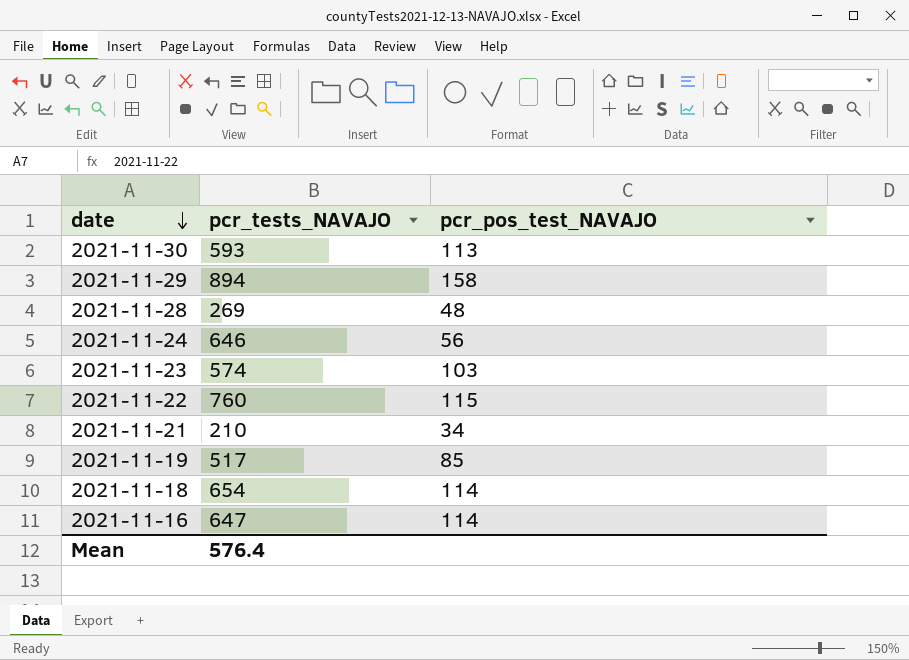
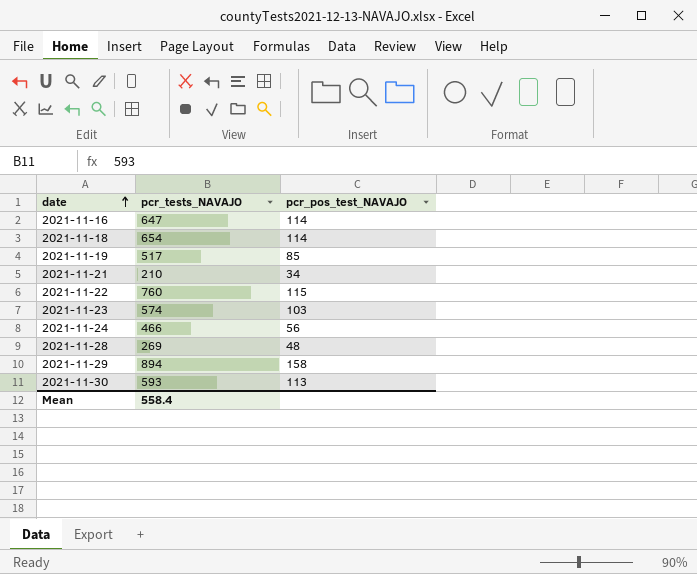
row order: date descending -> date ascending
2021-11-24 | pcr_tests_NAVAJO: 646 -> 466
Mean | pcr_tests_NAVAJO: 576.4 -> 558.4

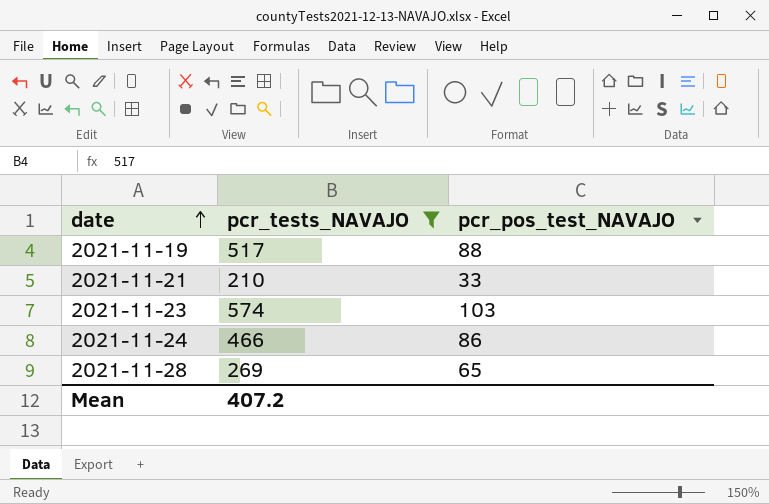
filter: none -> pcr_tests_NAVAJO <= 574
2021-11-19 | pcr_pos_test_NAVAJO: 85 -> 88
2021-11-21 | pcr_pos_test_NAVAJO: 34 -> 33
2021-11-24 | pcr_pos_test_NAVAJO: 56 -> 86
2021-11-28 | pcr_pos_test_NAVAJO: 48 -> 65
Mean | pcr_tests_NAVAJO: 558.4 -> 407.2

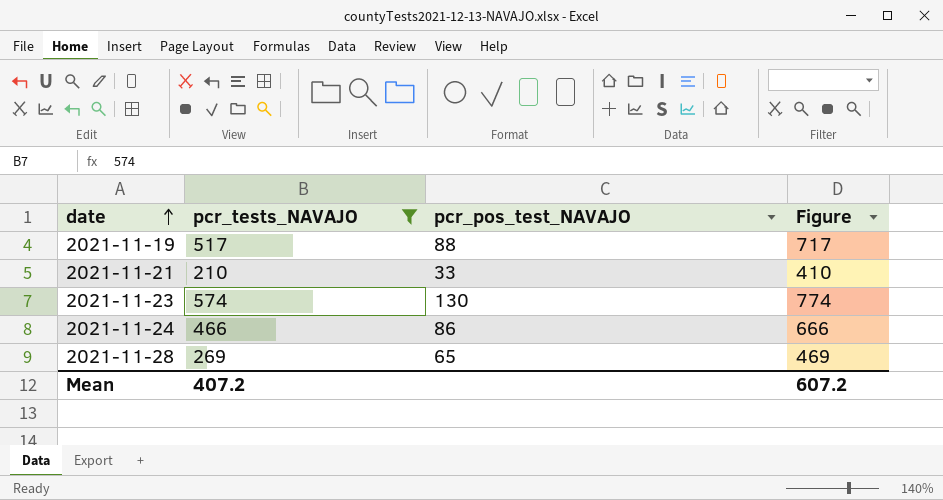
column Figure | formula: none -> [pcr_tests_NAVAJO] + 200
2021-11-23 | pcr_pos_test_NAVAJO: 103 -> 130

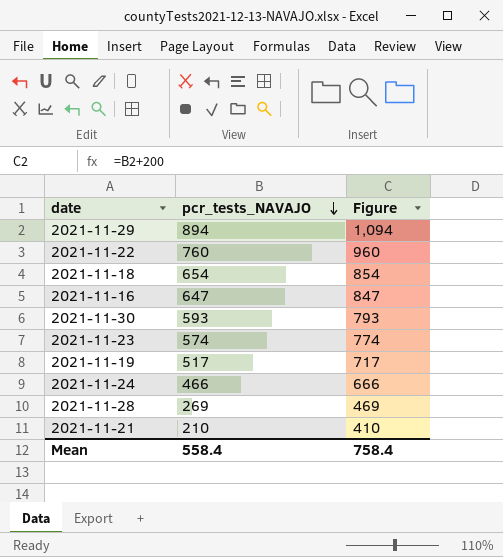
filter: pcr_tests_NAVAJO <= 574 -> none
row order: date ascending -> pcr_tests_NAVAJO descending
column pcr_pos_test_NAVAJO | position: 3 -> none
Mean | pcr_tests_NAVAJO: 407.2 -> 558.4
Mean | Figure: 607.2 -> 758.4

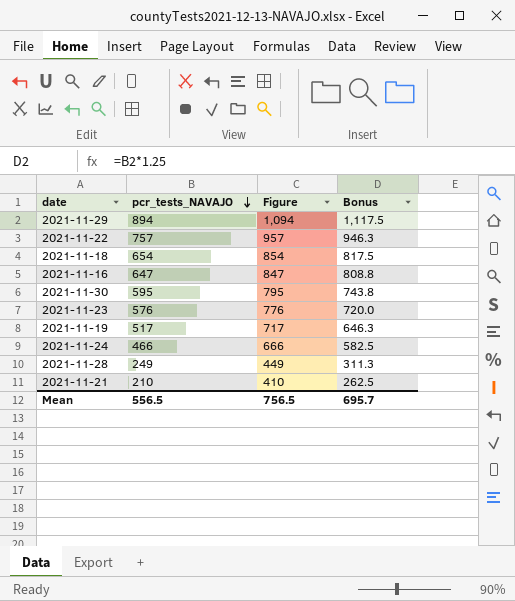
column Bonus | formula: none -> [pcr_tests_NAVAJO] * 1.25
2021-11-22 | pcr_tests_NAVAJO: 760 -> 757
2021-11-22 | Figure: 960 -> 957
2021-11-30 | pcr_tests_NAVAJO: 593 -> 595
2021-11-30 | Figure: 793 -> 795
2021-11-23 | pcr_tests_NAVAJO: 574 -> 576
2021-11-23 | Figure: 774 -> 776
2021-11-28 | pcr_tests_NAVAJO: 269 -> 249
2021-11-28 | Figure: 469 -> 449
Mean | pcr_tests_NAVAJO: 558.4 -> 556.5
Mean | Figure: 758.4 -> 756.5

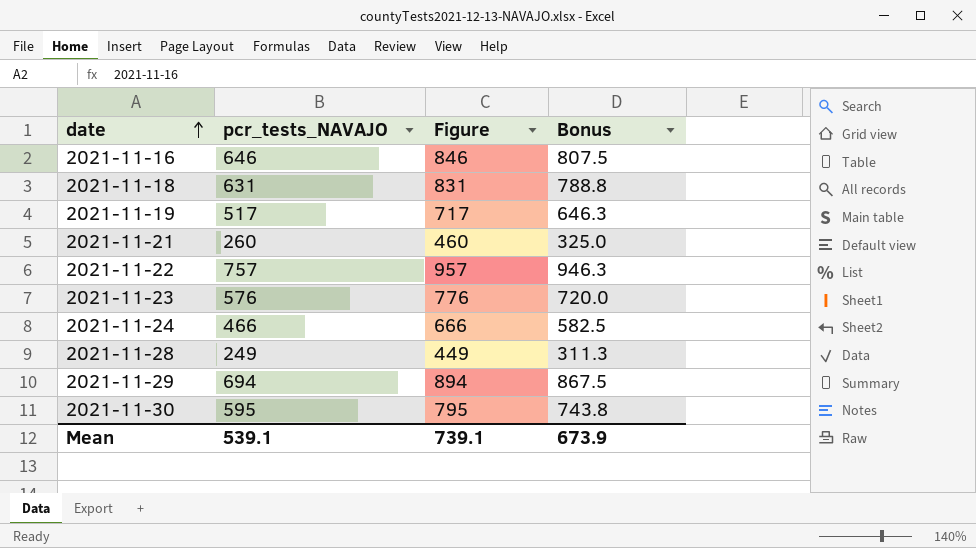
row order: pcr_tests_NAVAJO descending -> date ascending
2021-11-16 | pcr_tests_NAVAJO: 647 -> 646
2021-11-16 | Figure: 847 -> 846
2021-11-16 | Bonus: 808.8 -> 807.5
2021-11-18 | pcr_tests_NAVAJO: 654 -> 631
2021-11-18 | Figure: 854 -> 831
2021-11-18 | Bonus: 817.5 -> 788.8
2021-11-21 | pcr_tests_NAVAJO: 210 -> 260
2021-11-21 | Figure: 410 -> 460
2021-11-21 | Bonus: 262.5 -> 325.0
2021-11-29 | pcr_tests_NAVAJO: 894 -> 694
2021-11-29 | Figure: 1,094 -> 894
2021-11-29 | Bonus: 1,117.5 -> 867.5
Mean | pcr_tests_NAVAJO: 556.5 -> 539.1
Mean | Figure: 756.5 -> 739.1
Mean | Bonus: 695.7 -> 673.9

